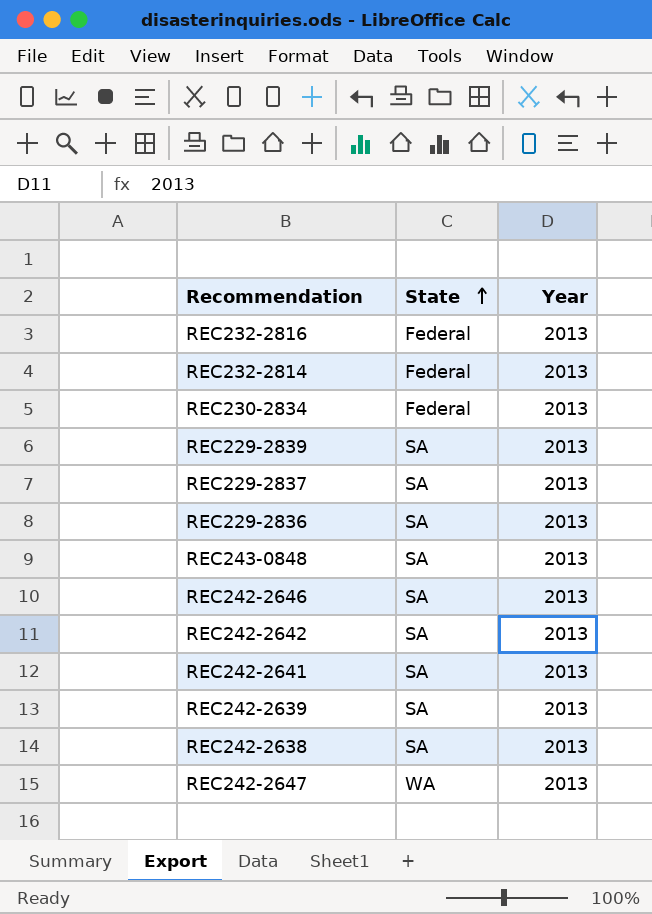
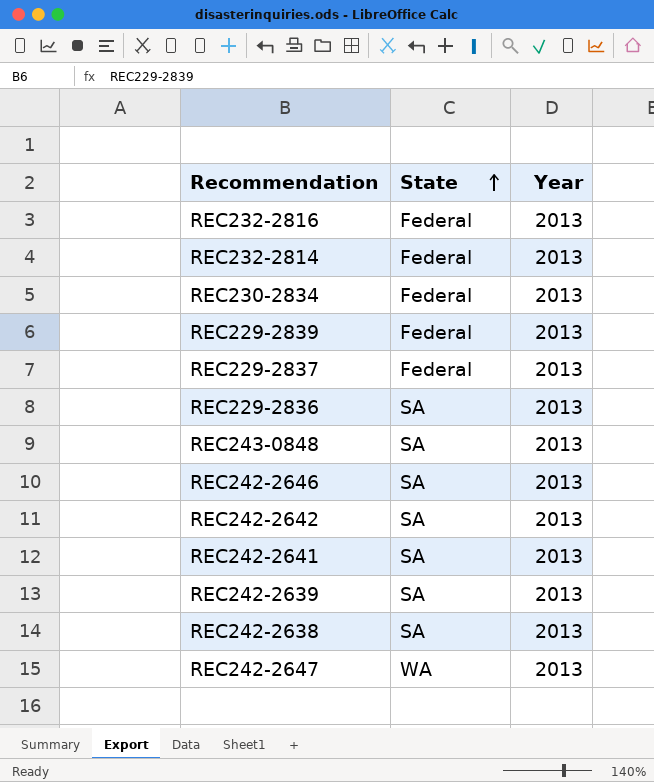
REC229-2839 | State: SA -> Federal
REC229-2837 | State: SA -> Federal

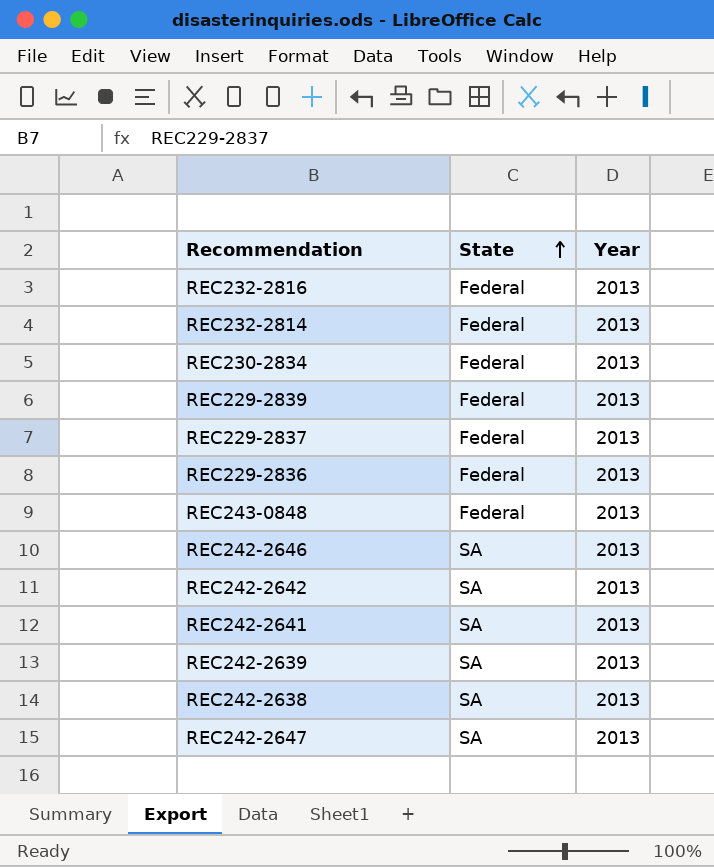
REC229-2836 | State: SA -> Federal
REC243-0848 | State: SA -> Federal
REC242-2647 | State: WA -> SA

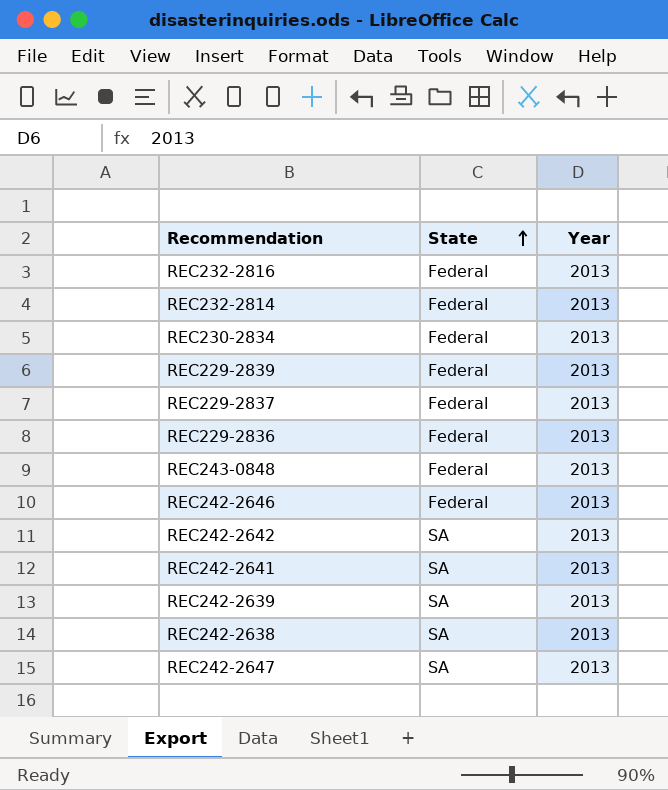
REC242-2646 | State: SA -> Federal

